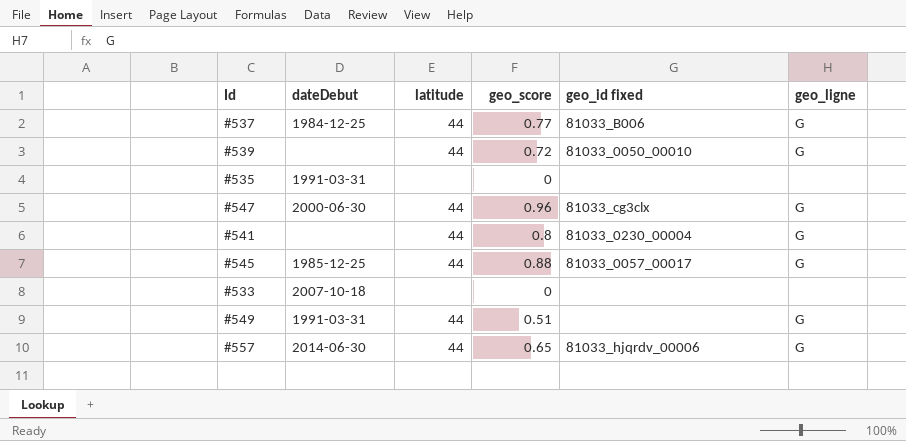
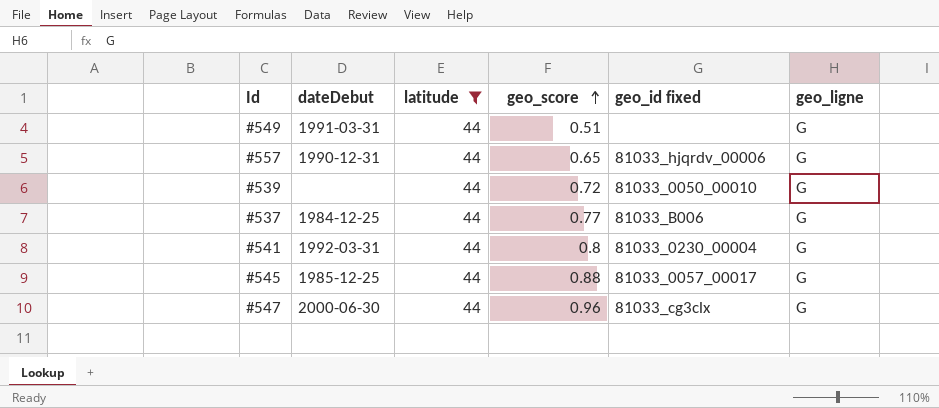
filter: none -> latitude = 44
row order: none -> geo_score ascending
#557 | dateDebut: 2014-06-30 -> 1990-12-31
#541 | dateDebut: none -> 1992-03-31

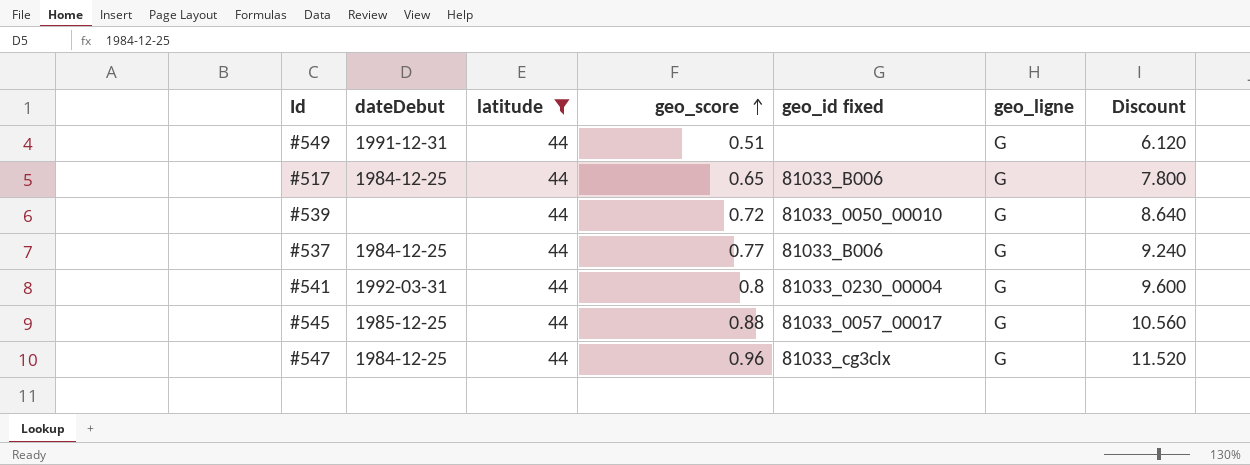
column Discount | formula: none -> [geo_score] * 12
row #557: 1990-12-31 | 44 | 0.65 | 81033_hjqrdv_00006 | G -> none
#549 | dateDebut: 1991-03-31 -> 1991-12-31
row #517: none -> 1984-12-25 | 44 | 0.65 | 81033_B006 | G | 7.800
#547 | dateDebut: 2000-06-30 -> 1984-12-25

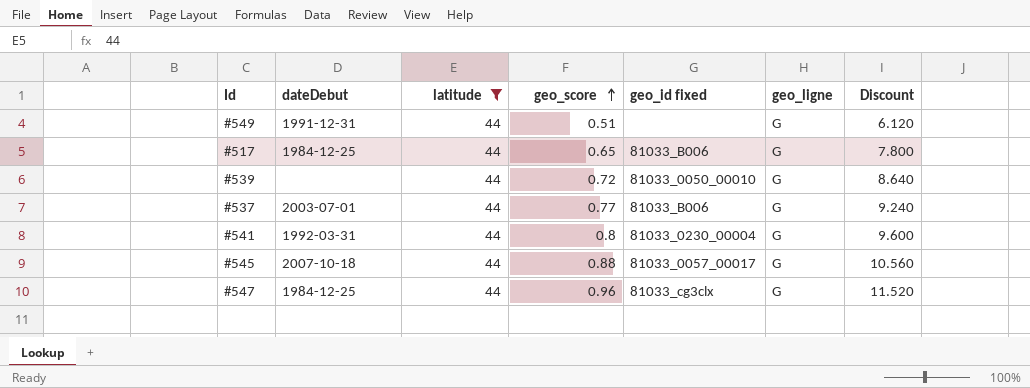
#537 | dateDebut: 1984-12-25 -> 2003-07-01
#545 | dateDebut: 1985-12-25 -> 2007-10-18

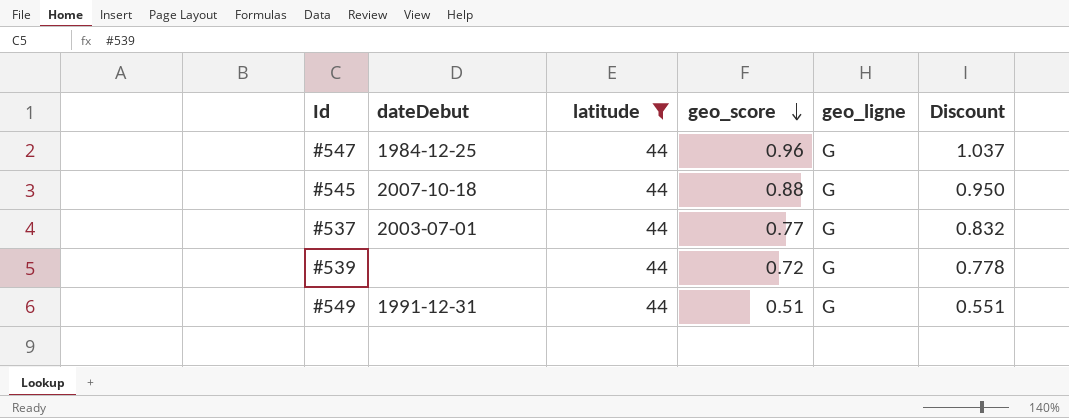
row order: geo_score ascending -> geo_score descending
column geo_id fixed | position: 5 -> none
column Discount | formula: [geo_score] * 12 -> [geo_score] * 1.08
row #517: 1984-12-25 | 44 | 0.65 | 81033_B006 | G | 7.800 -> none
row #541: 1992-03-31 | 44 | 0.8 | 81033_0230_00004 | G | 9.600 -> none

